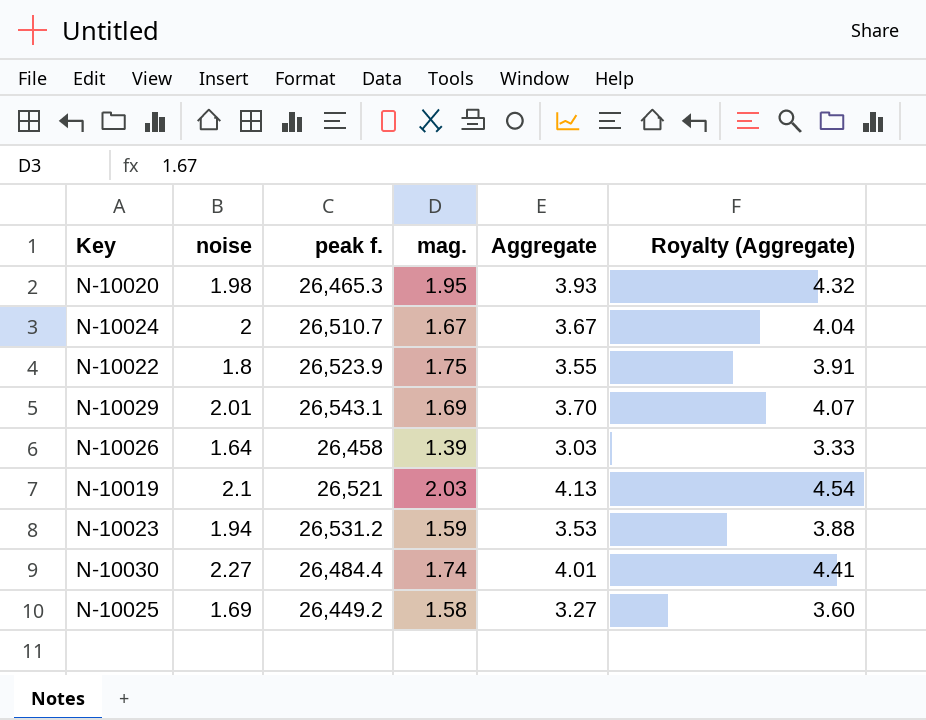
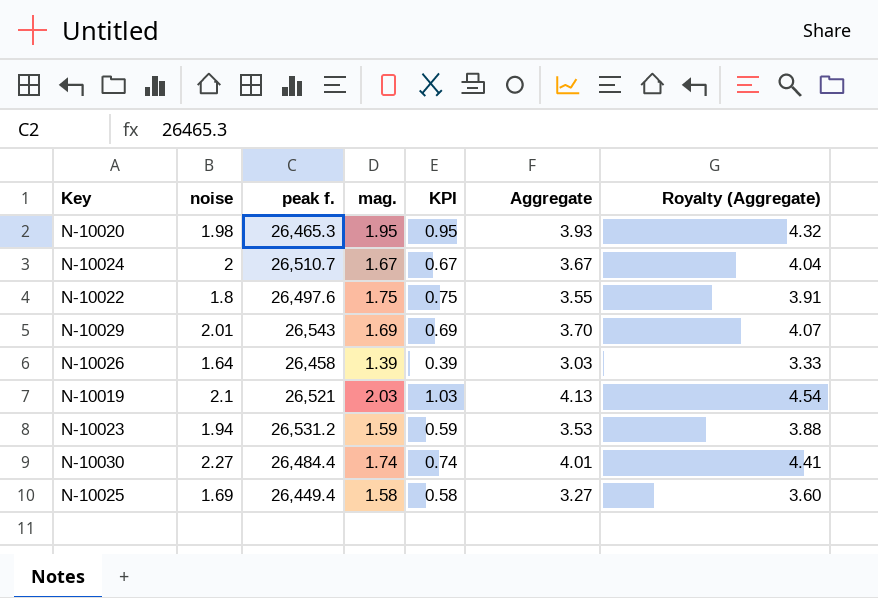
column KPI | formula: none -> [mag.] - 1
N-10022 | peak f.: 26,523.9 -> 26,497.6
N-10029 | peak f.: 26,543.1 -> 26,543
N-10025 | peak f.: 26,449.2 -> 26,449.4

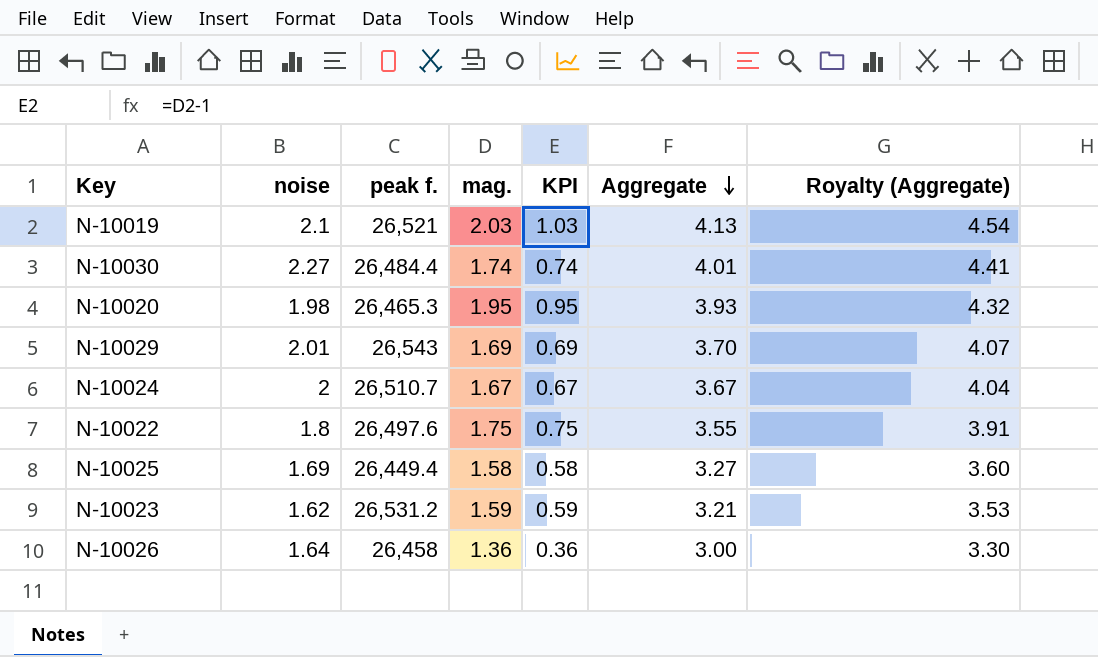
row order: none -> Aggregate descending
N-10023 | noise: 1.94 -> 1.62
N-10023 | Aggregate: 3.53 -> 3.21
N-10023 | Royalty (Aggregate): 3.88 -> 3.53
N-10026 | mag.: 1.39 -> 1.36
N-10026 | KPI: 0.39 -> 0.36
N-10026 | Aggregate: 3.03 -> 3.00
N-10026 | Royalty (Aggregate): 3.33 -> 3.30

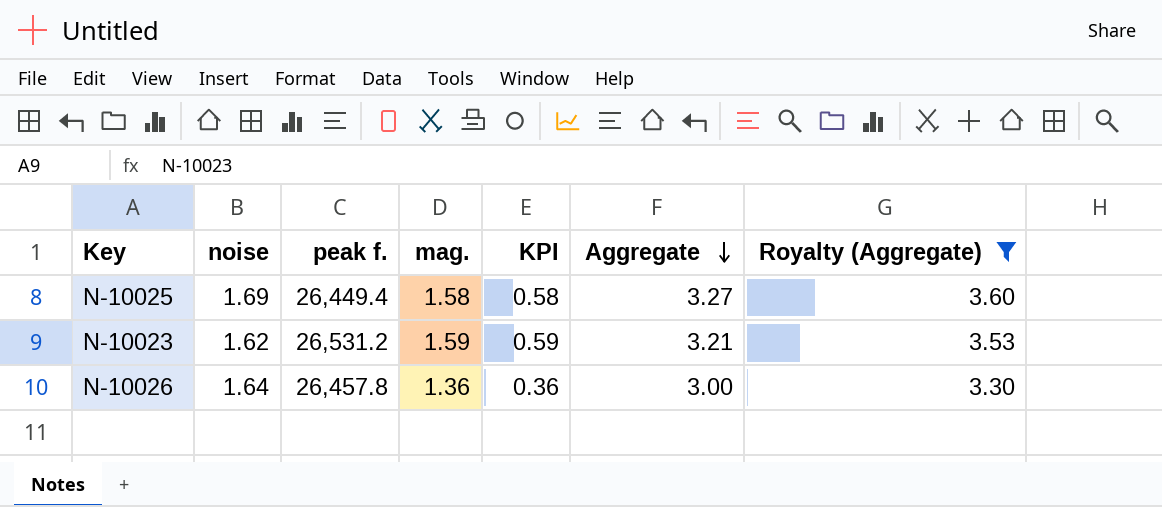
filter: none -> Royalty (Aggregate) <= 3.60
N-10026 | peak f.: 26,458 -> 26,457.8

